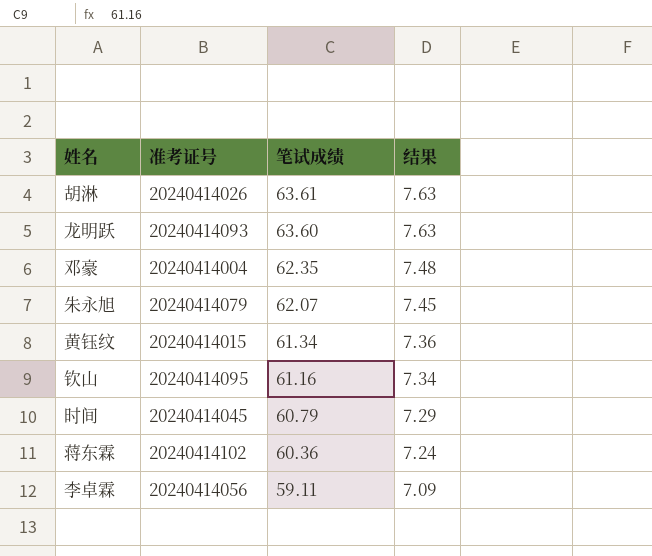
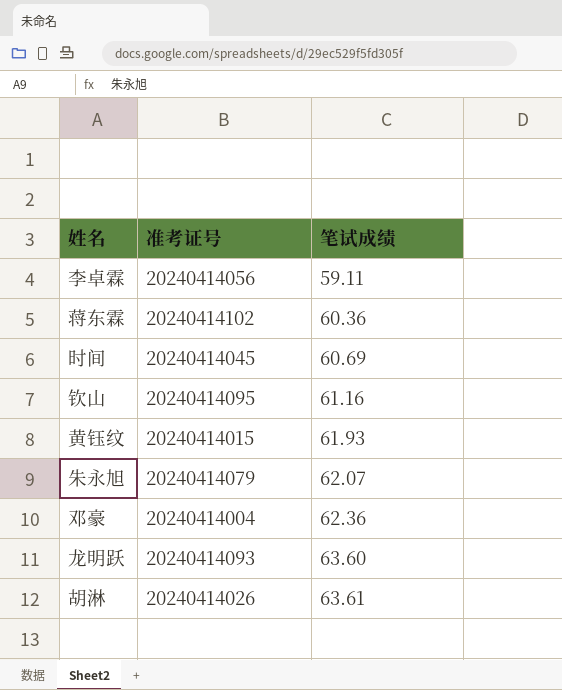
row order: 笔试成绩 descending -> 笔试成绩 ascending
column 结果 | formula: [笔试成绩] * 0.12 -> none
时间 | 笔试成绩: 60.79 -> 60.69
黄钰纹 | 笔试成绩: 61.34 -> 61.93
邓豪 | 笔试成绩: 62.35 -> 62.36

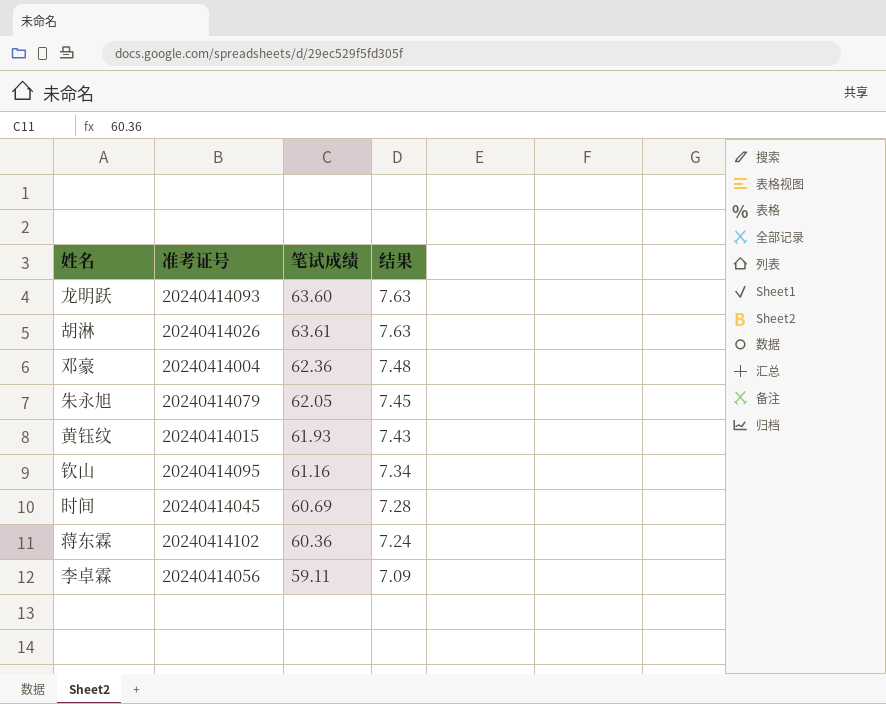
row order: 笔试成绩 ascending -> 结果 descending
column 结果 | formula: none -> [笔试成绩] * 0.12
朱永旭 | 笔试成绩: 62.07 -> 62.05

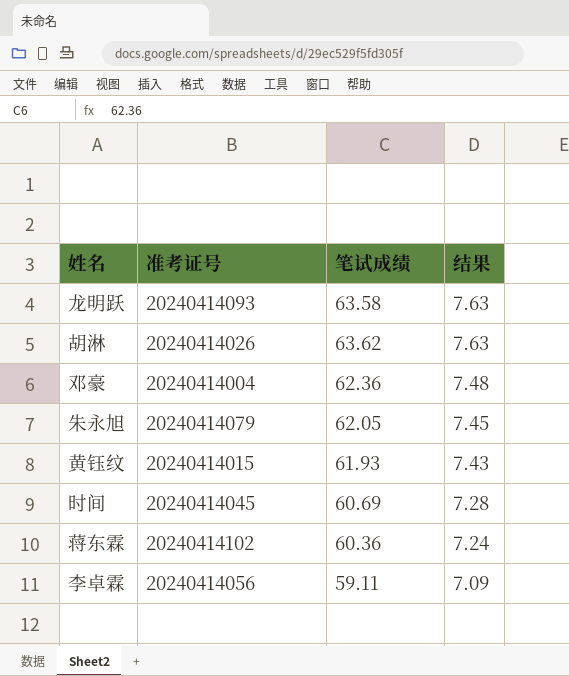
row 钦山: 20240414095 | 61.16 | 7.34 -> none
龙明跃 | 笔试成绩: 63.60 -> 63.58
胡淋 | 笔试成绩: 63.61 -> 63.62

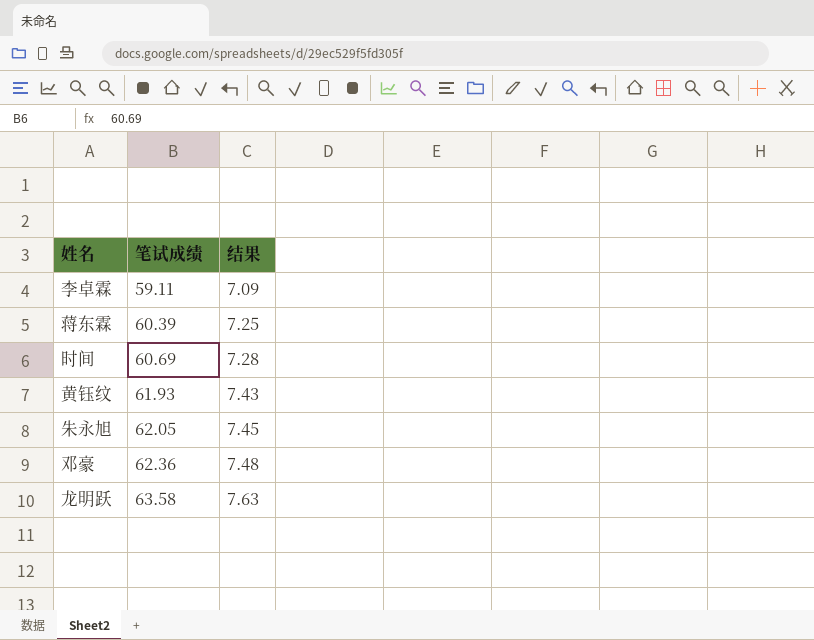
row order: 结果 descending -> 笔试成绩 ascending
column 准考证号 | position: 2 -> none
row 胡淋: 20240414026 | 63.62 | 7.63 -> none
蒋东霖 | 笔试成绩: 60.36 -> 60.39
蒋东霖 | 结果: 7.24 -> 7.25

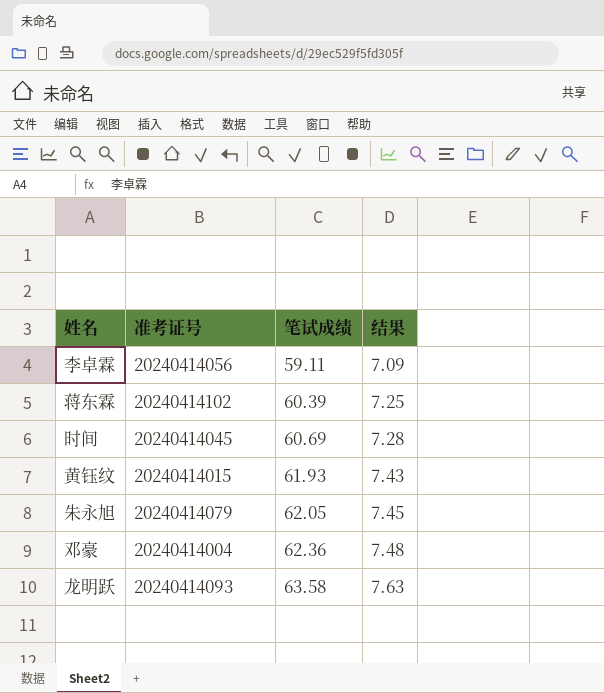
column 准考证号 | position: none -> 2

